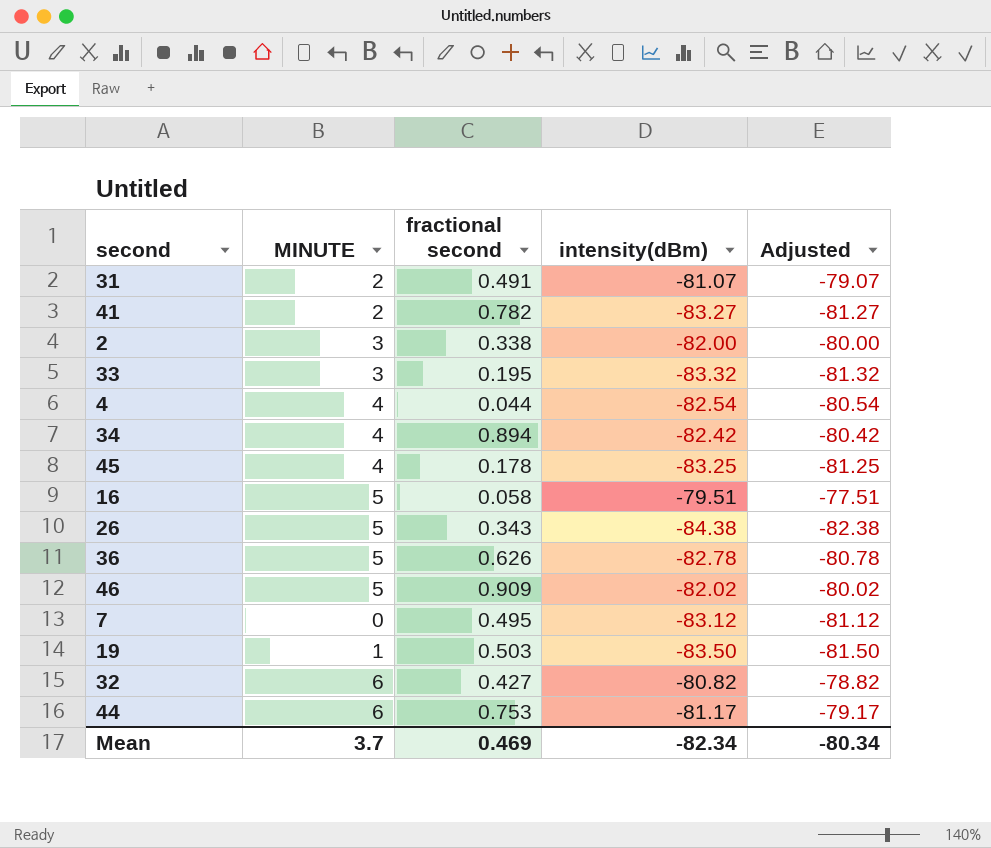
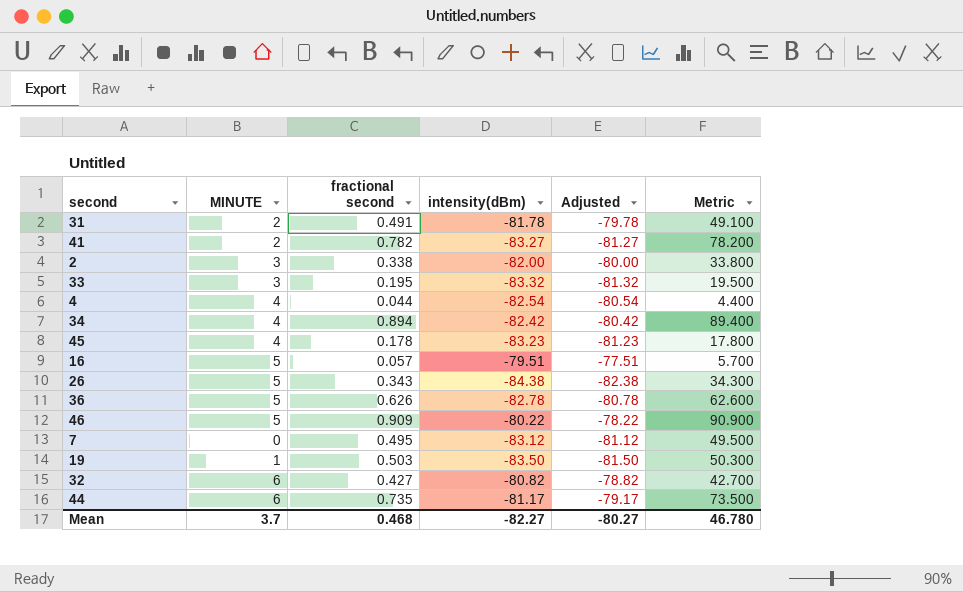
column Metric | formula: none -> [fractional second] * 100
31 | intensity(dBm): -81.07 -> -81.78
31 | Adjusted: -79.07 -> -79.78
45 | intensity(dBm): -83.25 -> -83.23
45 | Adjusted: -81.25 -> -81.23
16 | fractional second: 0.058 -> 0.057
46 | intensity(dBm): -82.02 -> -80.22
46 | Adjusted: -80.02 -> -78.22
44 | fractional second: 0.753 -> 0.735
Mean | fractional second: 0.469 -> 0.468
Mean | intensity(dBm): -82.34 -> -82.27
Mean | Adjusted: -80.34 -> -80.27

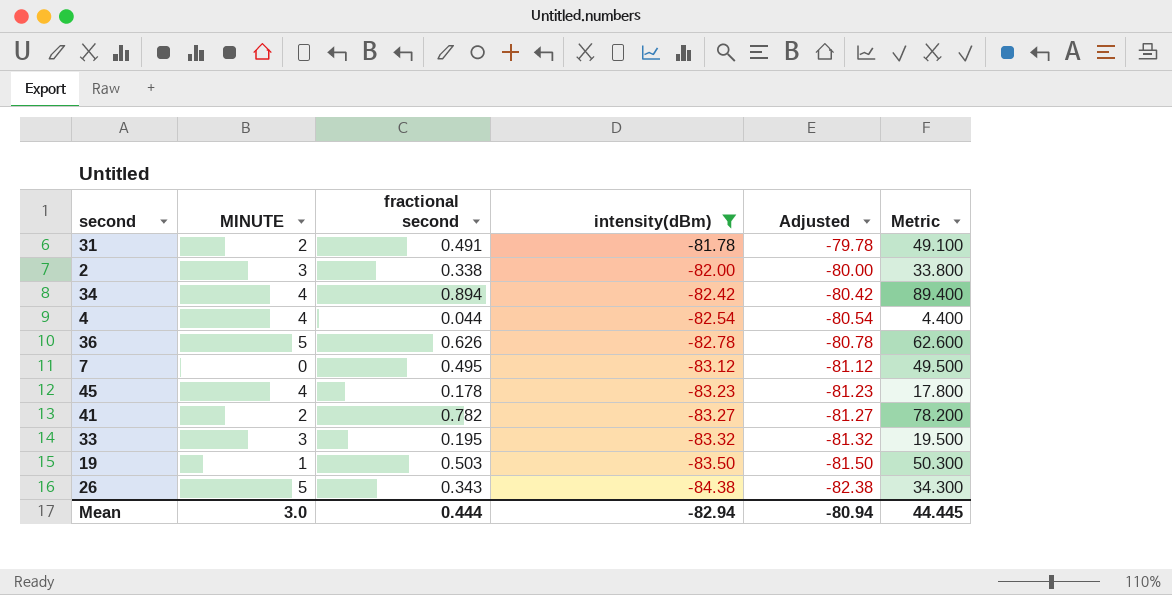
filter: none -> intensity(dBm) <= -81.78
row order: none -> intensity(dBm) descending
Mean | MINUTE: 3.7 -> 3.0
Mean | fractional second: 0.468 -> 0.444
Mean | intensity(dBm): -82.27 -> -82.94
Mean | Adjusted: -80.27 -> -80.94
Mean | Metric: 46.780 -> 44.445

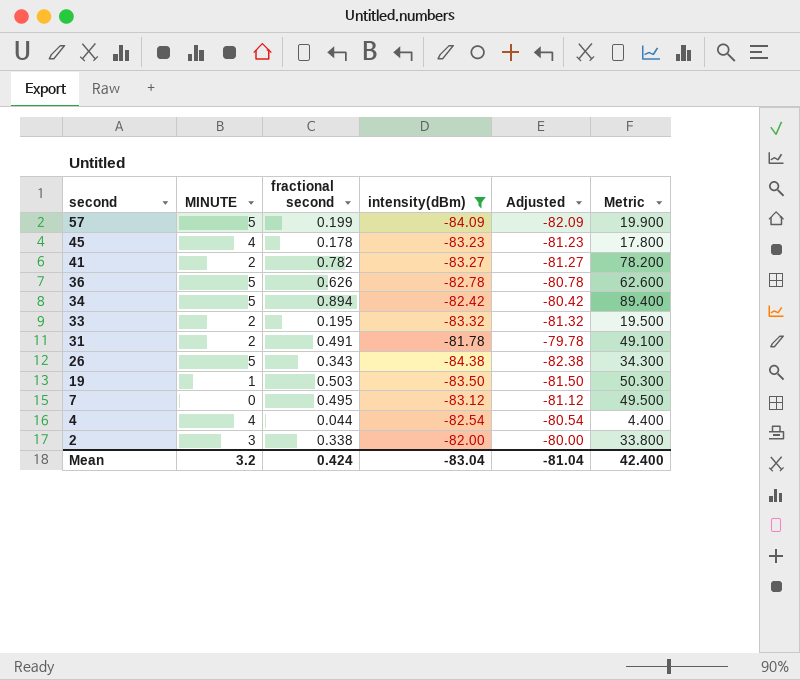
row order: intensity(dBm) descending -> second descending
row 57: none -> 5 | 0.199 | -84.09 | -82.09 | 19.900
34 | MINUTE: 4 -> 5
33 | MINUTE: 3 -> 2
Mean | MINUTE: 3.0 -> 3.2
Mean | fractional second: 0.444 -> 0.424
Mean | intensity(dBm): -82.94 -> -83.04
Mean | Adjusted: -80.94 -> -81.04
Mean | Metric: 44.445 -> 42.400

